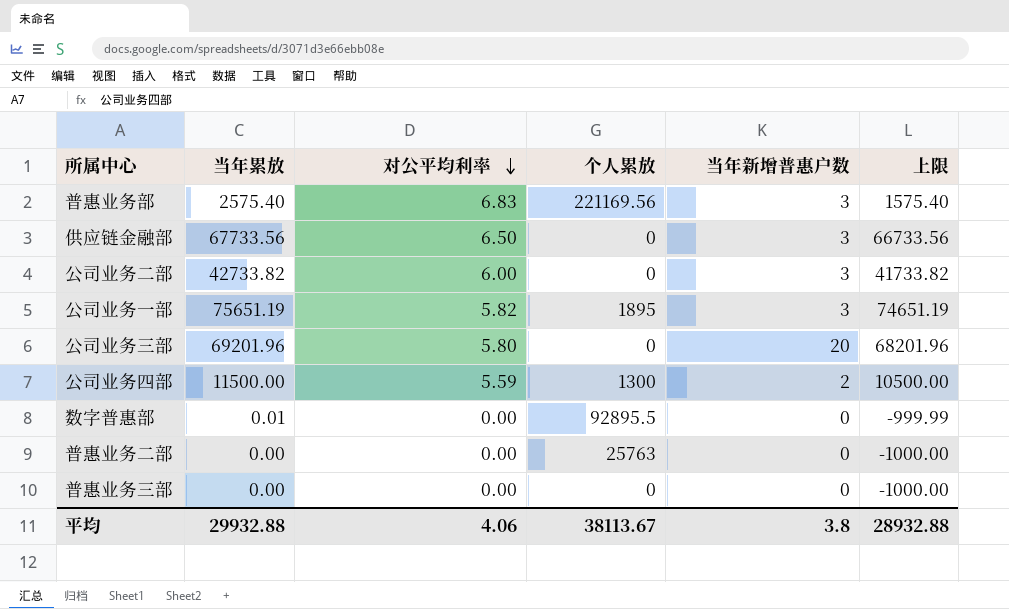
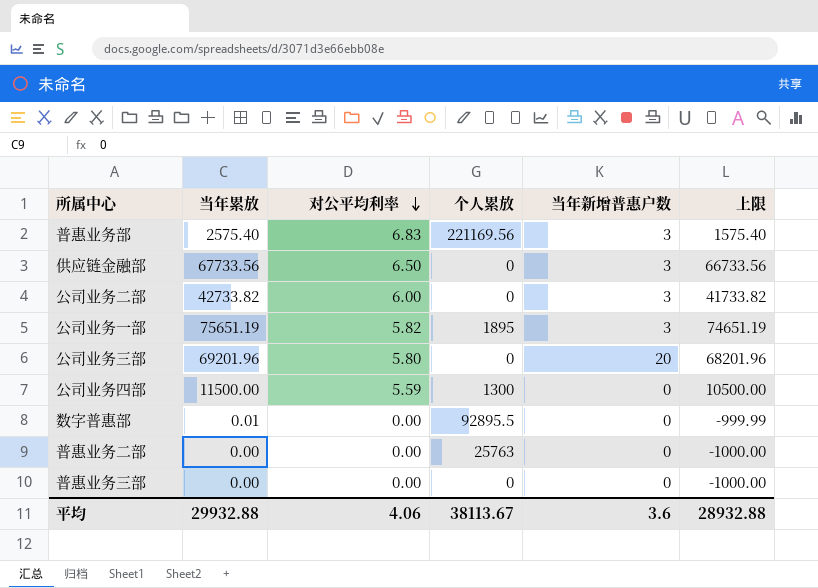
公司业务四部 | 当年新增普惠户数: 2 -> 0
平均 | 当年新增普惠户数: 3.8 -> 3.6

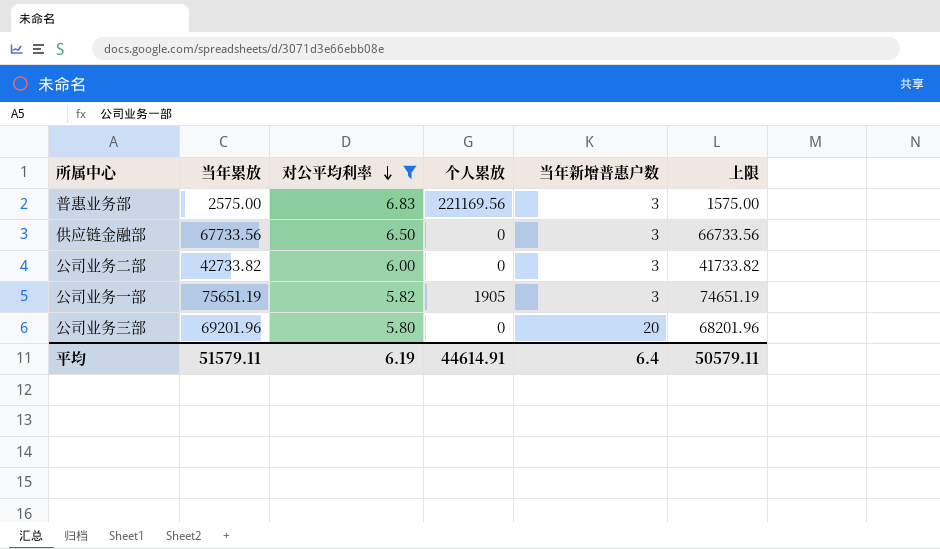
filter: none -> 对公平均利率 >= 5.80
普惠业务部 | 当年累放: 2575.40 -> 2575.00
普惠业务部 | 上限: 1575.40 -> 1575.00
公司业务一部 | 个人累放: 1895 -> 1905
平均 | 当年累放: 29932.88 -> 51579.11
平均 | 对公平均利率: 4.06 -> 6.19
平均 | 个人累放: 38113.67 -> 44614.91
平均 | 当年新增普惠户数: 3.6 -> 6.4
平均 | 上限: 28932.88 -> 50579.11

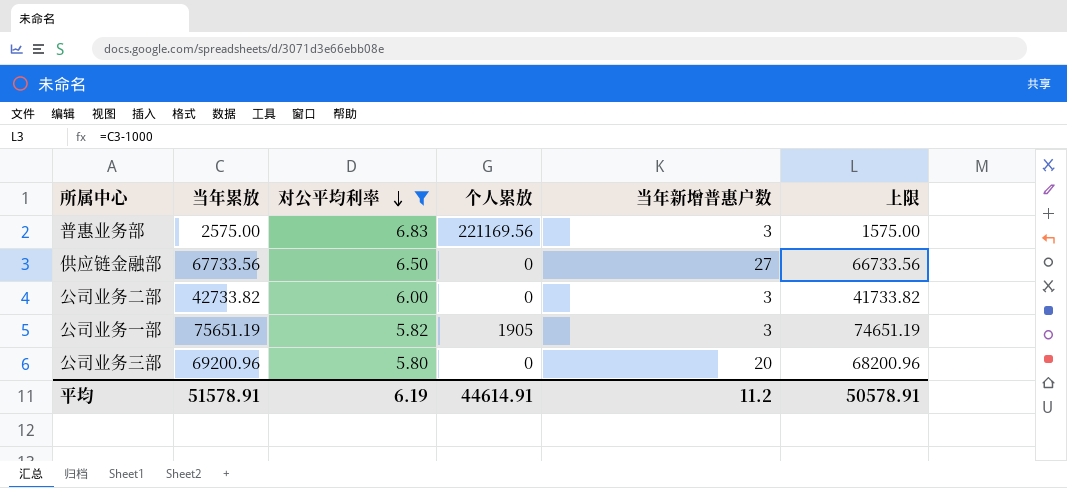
供应链金融部 | 当年新增普惠户数: 3 -> 27
公司业务三部 | 当年累放: 69201.96 -> 69200.96
公司业务三部 | 上限: 68201.96 -> 68200.96
平均 | 当年累放: 51579.11 -> 51578.91
平均 | 当年新增普惠户数: 6.4 -> 11.2
平均 | 上限: 50579.11 -> 50578.91

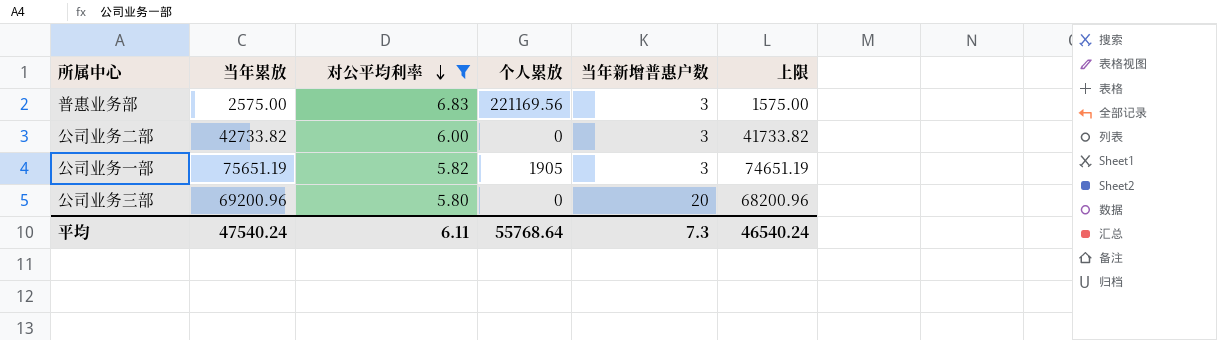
row 供应链金融部: 67733.56 | 6.50 | 0 | 27 | 66733.56 -> none
平均 | 当年累放: 51578.91 -> 47540.24
平均 | 对公平均利率: 6.19 -> 6.11
平均 | 个人累放: 44614.91 -> 55768.64
平均 | 当年新增普惠户数: 11.2 -> 7.3
平均 | 上限: 50578.91 -> 46540.24

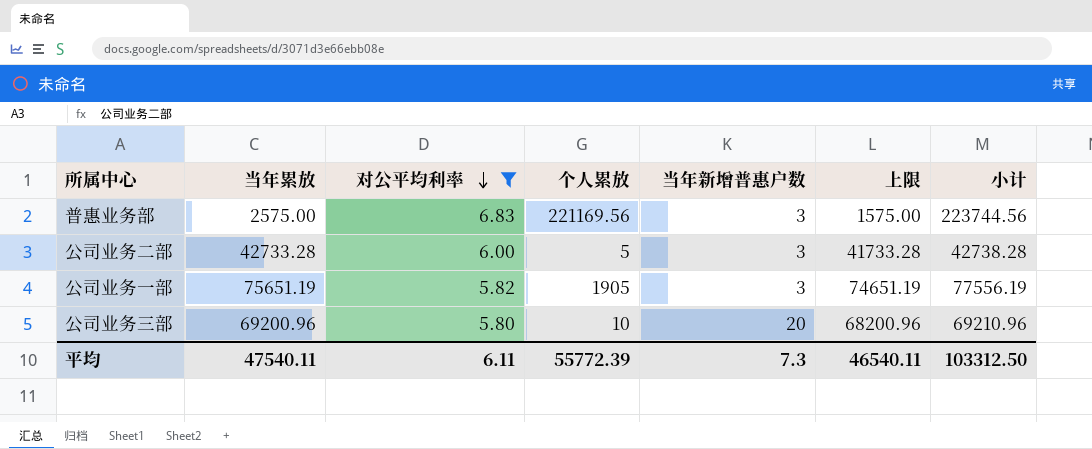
column 小计 | formula: none -> [当年累放] + [个人累放]
公司业务二部 | 当年累放: 42733.82 -> 42733.28
公司业务二部 | 个人累放: 0 -> 5
公司业务二部 | 上限: 41733.82 -> 41733.28
公司业务三部 | 个人累放: 0 -> 10
平均 | 当年累放: 47540.24 -> 47540.11
平均 | 个人累放: 55768.64 -> 55772.39
平均 | 上限: 46540.24 -> 46540.11

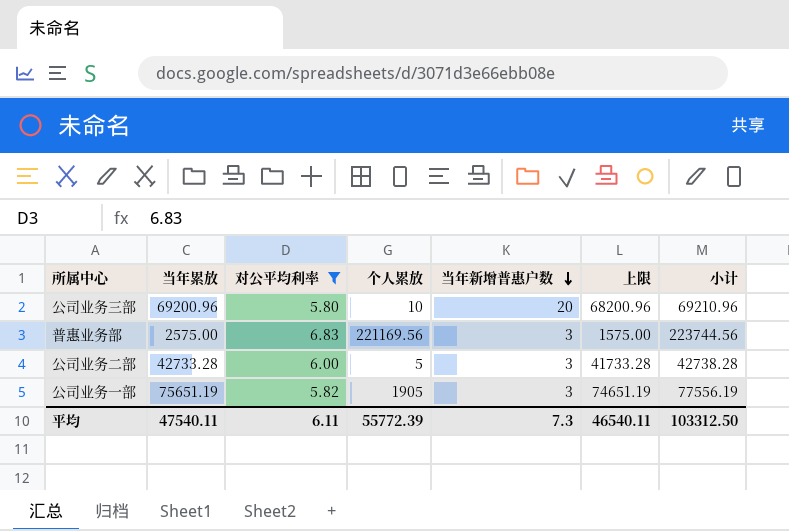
row order: 对公平均利率 descending -> 当年新增普惠户数 descending

